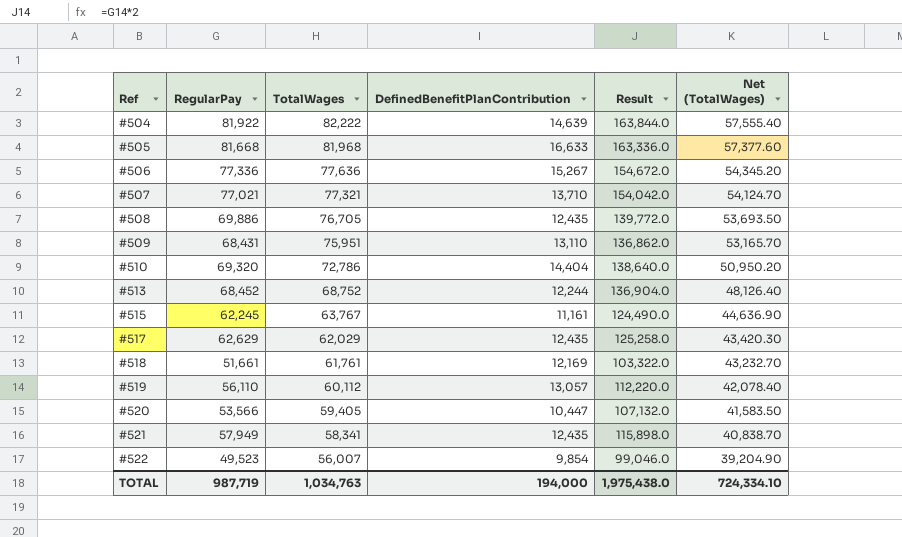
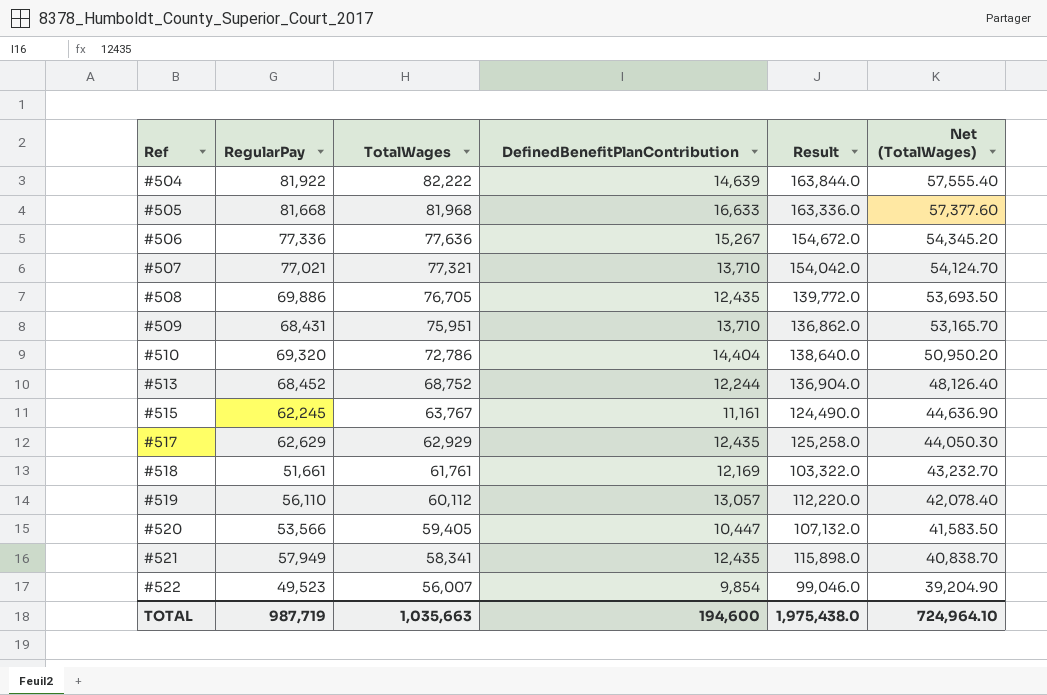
#509 | DefinedBenefitPlanContribution: 13,110 -> 13,710
#517 | TotalWages: 62,029 -> 62,929
#517 | Net (TotalWages): 43,420.30 -> 44,050.30
TOTAL | TotalWages: 1,034,763 -> 1,035,663
TOTAL | DefinedBenefitPlanContribution: 194,000 -> 194,600
TOTAL | Net (TotalWages): 724,334.10 -> 724,964.10

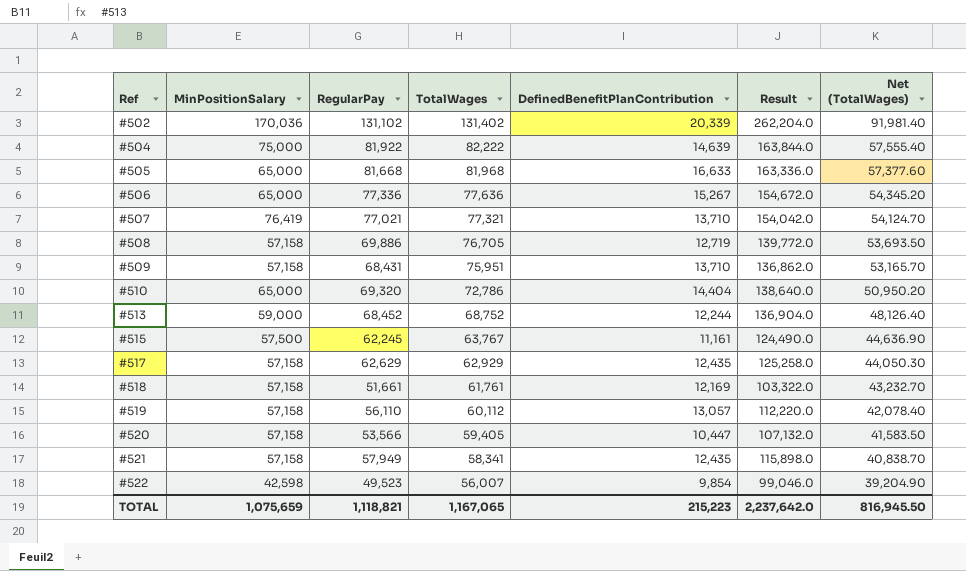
column MinPositionSalary | position: none -> 2
row #502: none -> 170,036 | 131,102 | 131,402 | 20,339 | 262,204.0 | 91,981.40
#508 | DefinedBenefitPlanContribution: 12,435 -> 12,719
TOTAL | RegularPay: 987,719 -> 1,118,821
TOTAL | TotalWages: 1,035,663 -> 1,167,065
TOTAL | DefinedBenefitPlanContribution: 194,600 -> 215,223
TOTAL | Result: 1,975,438.0 -> 2,237,642.0
TOTAL | Net (TotalWages): 724,964.10 -> 816,945.50

